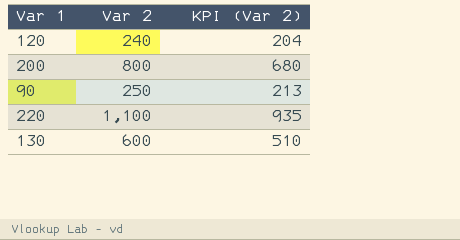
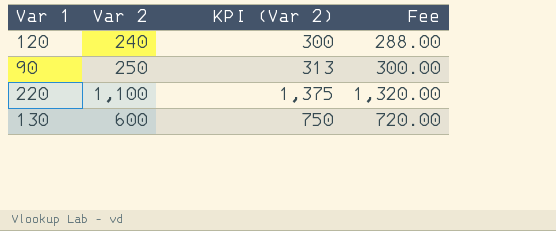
column KPI (Var 2) | formula: [Var 2] * 0.85 -> [Var 2] * 1.25
column Fee | formula: none -> [Var 2] * 1.2
row 200: 800 | 680 -> none

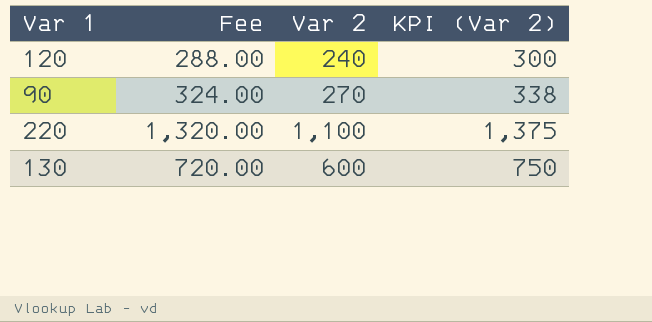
column Fee | position: 4 -> 2
90 | Fee: 300.00 -> 324.00
90 | Var 2: 250 -> 270
90 | KPI (Var 2): 313 -> 338

